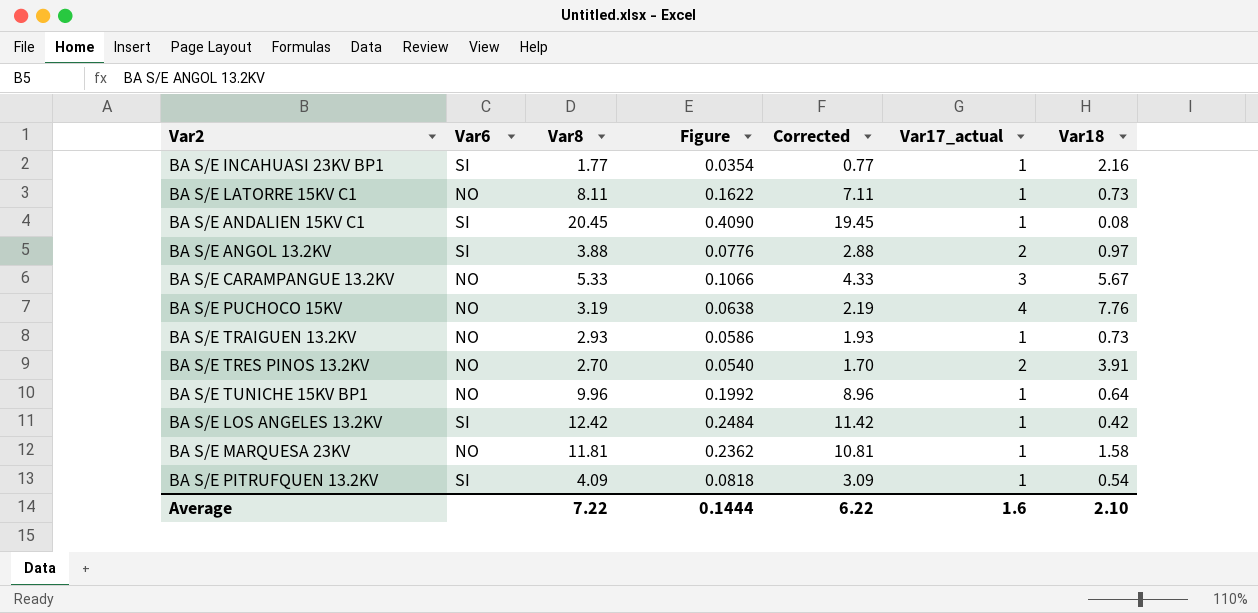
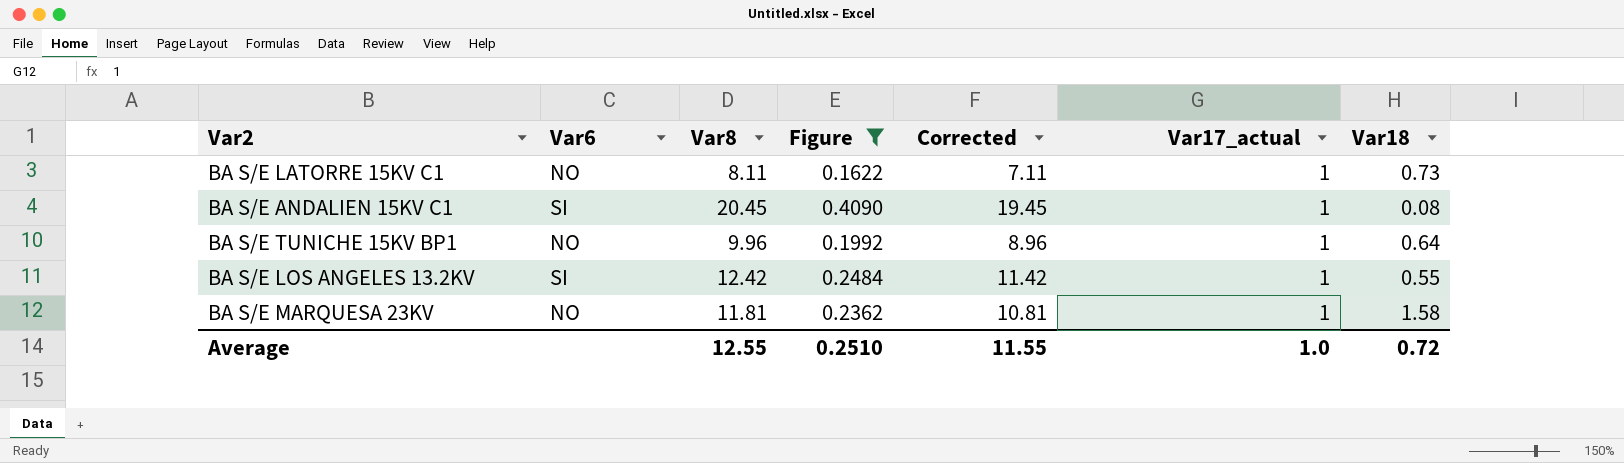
filter: none -> Figure >= 0.1622
BA S/E LOS ANGELES 13.2KV | Var18: 0.42 -> 0.55
Average | Var8: 7.22 -> 12.55
Average | Figure: 0.1444 -> 0.2510
Average | Corrected: 6.22 -> 11.55
Average | Var17_actual: 1.6 -> 1.0
Average | Var18: 2.10 -> 0.72

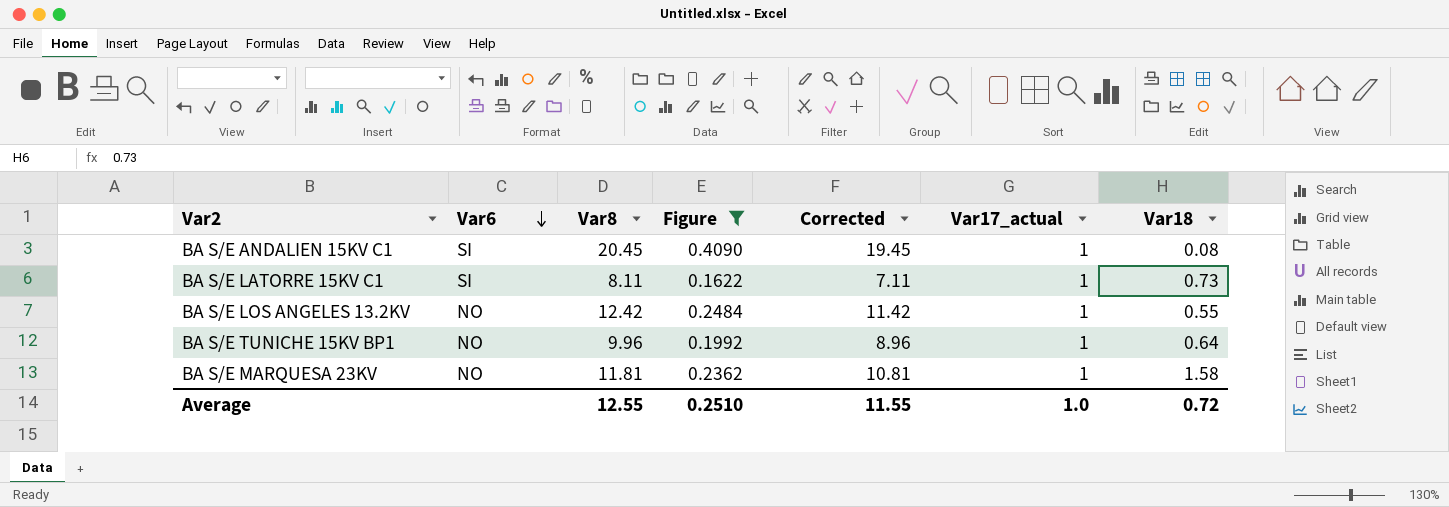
row order: none -> Var6 descending
BA S/E LATORRE 15KV C1 | Var6: NO -> SI
BA S/E LOS ANGELES 13.2KV | Var6: SI -> NO

